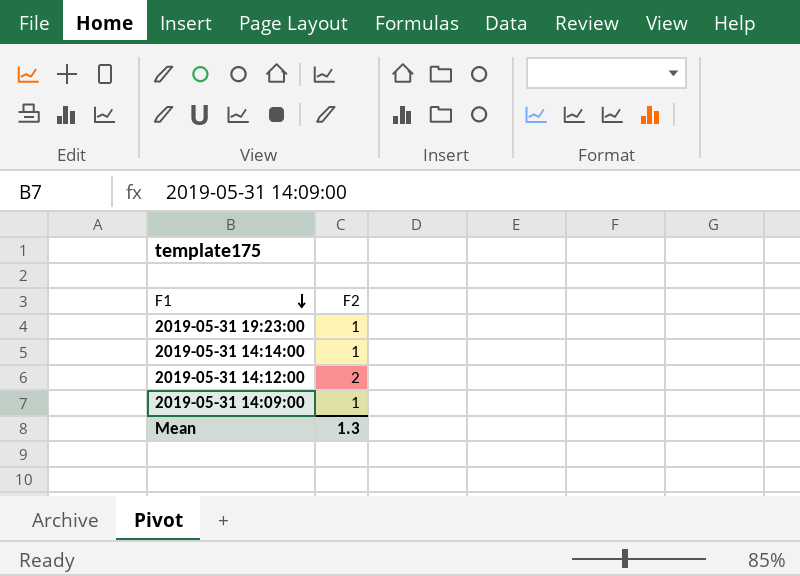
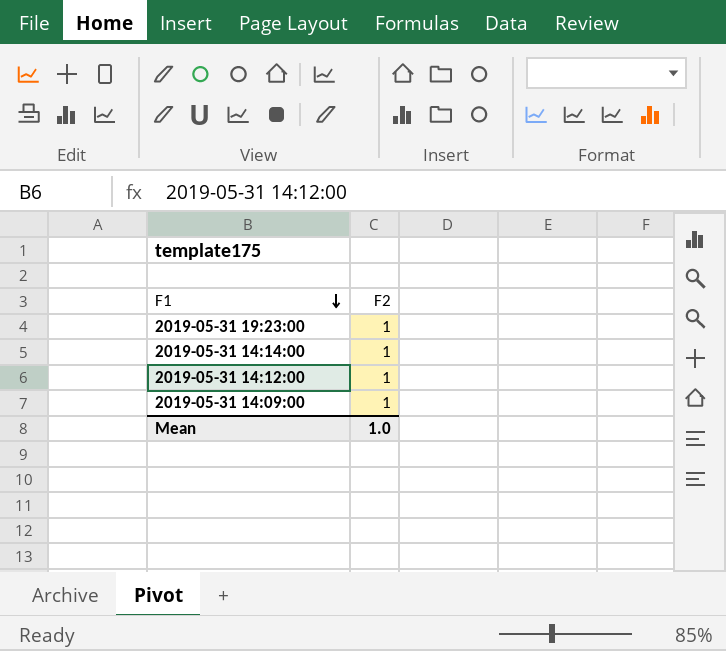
2019-05-31 14:12:00 | F2: 2 -> 1
Mean | F2: 1.3 -> 1.0

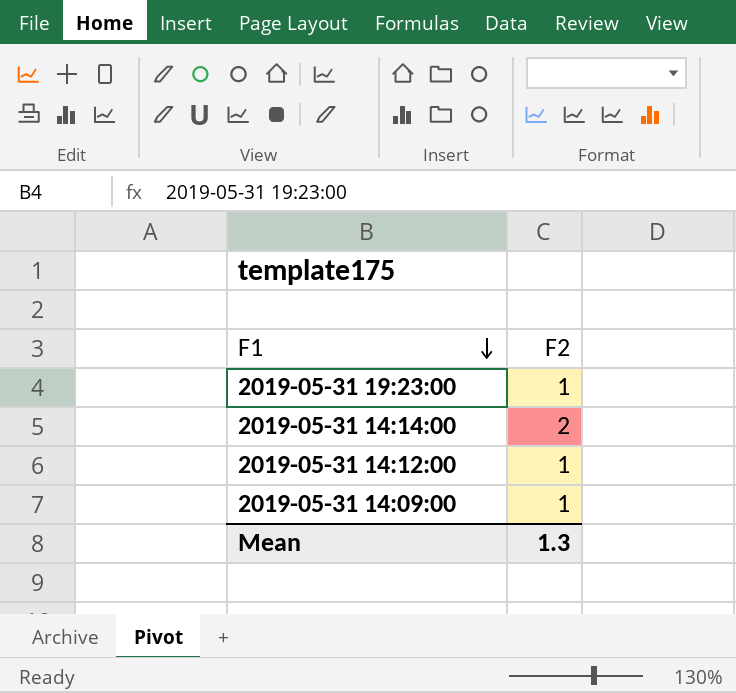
2019-05-31 14:14:00 | F2: 1 -> 2
Mean | F2: 1.0 -> 1.3

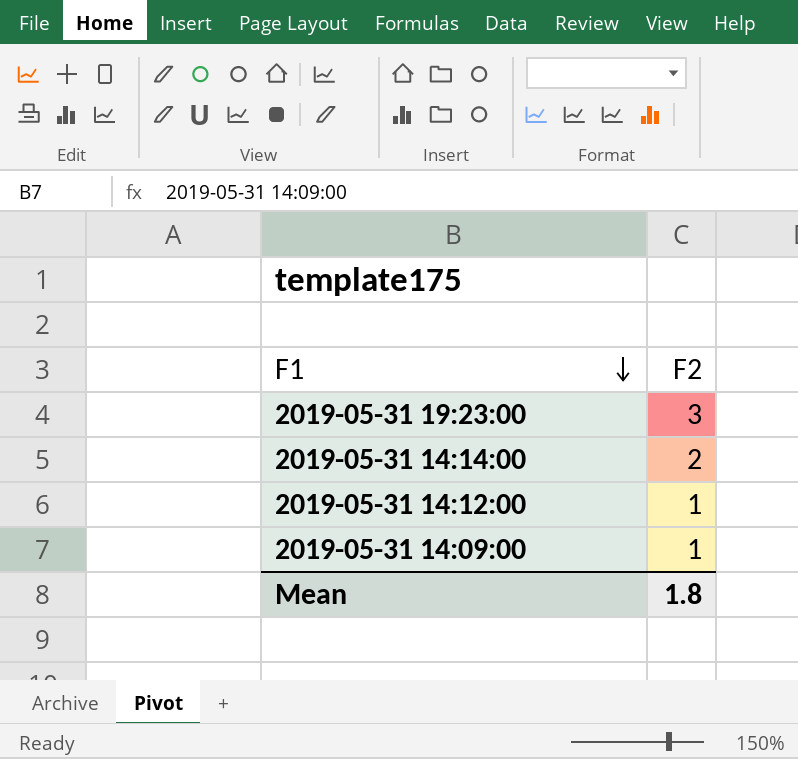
2019-05-31 19:23:00 | F2: 1 -> 3
Mean | F2: 1.3 -> 1.8

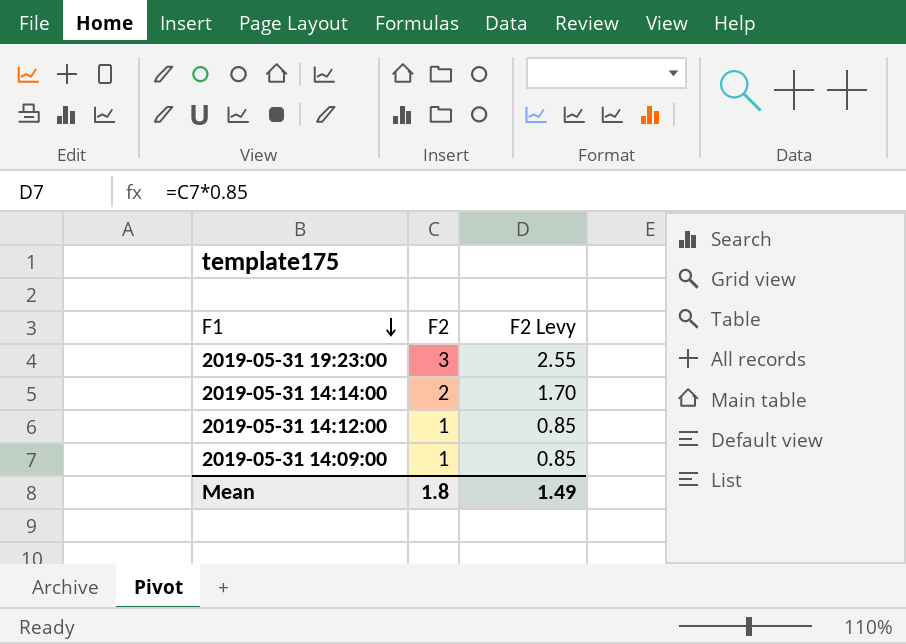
column F2 Levy | formula: none -> [F2] * 0.85

